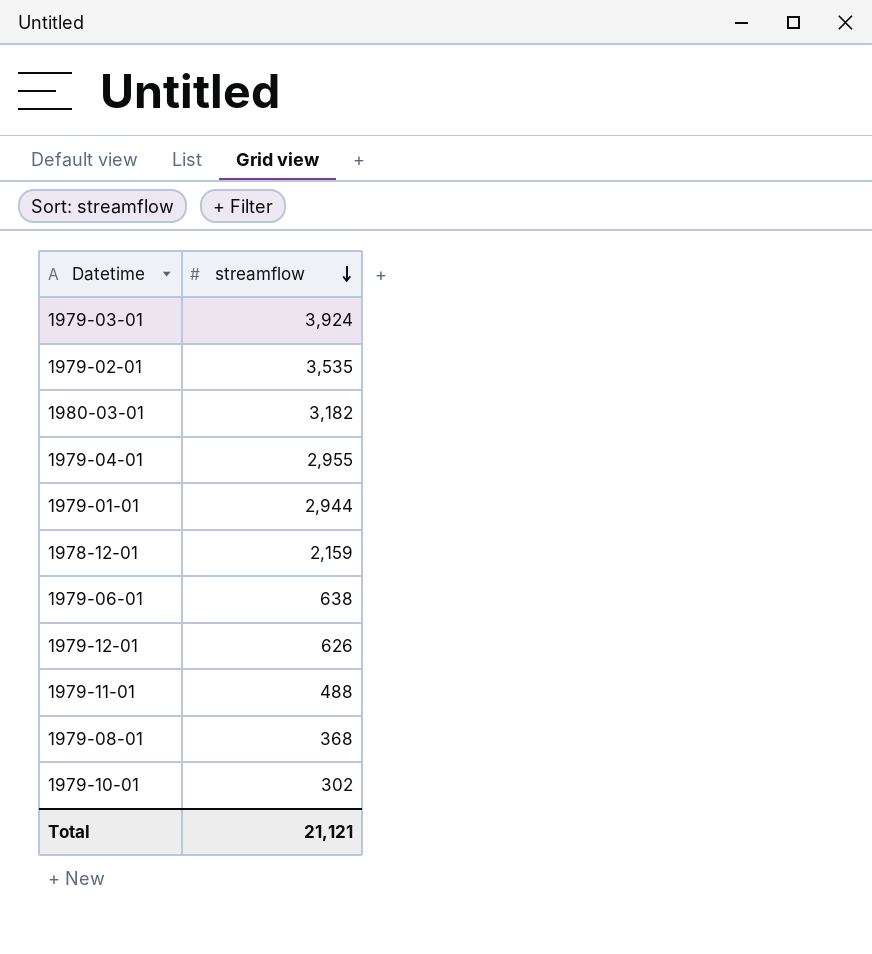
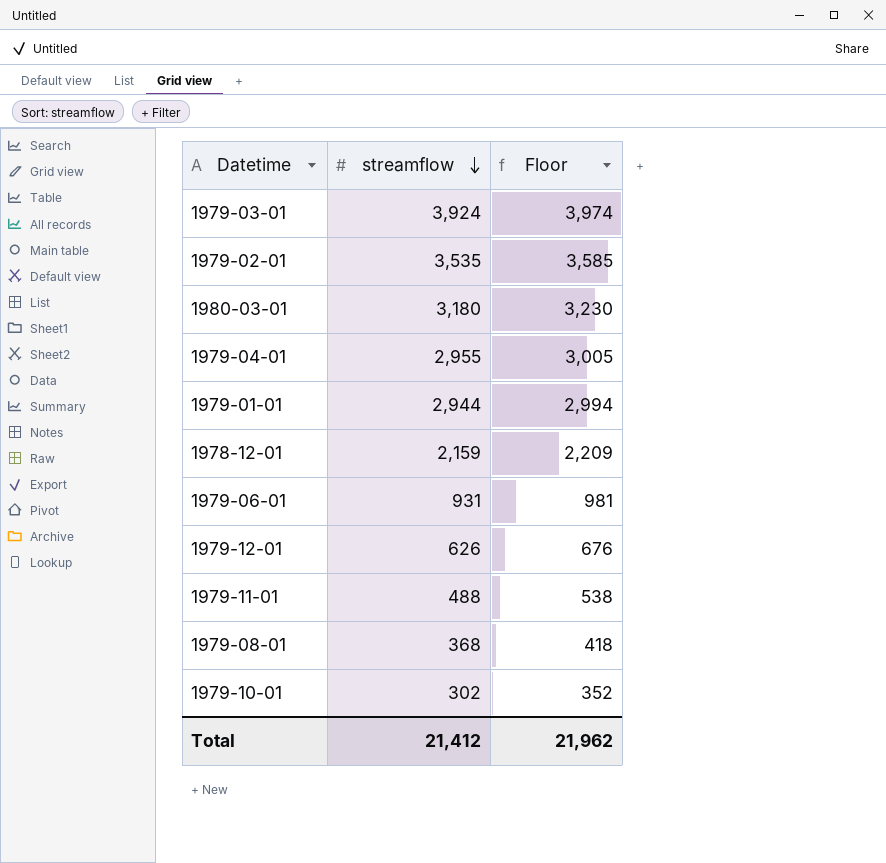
column Floor | formula: none -> [streamflow] + 50
1980-03-01 | streamflow: 3,182 -> 3,180
1979-06-01 | streamflow: 638 -> 931
Total | streamflow: 21,121 -> 21,412

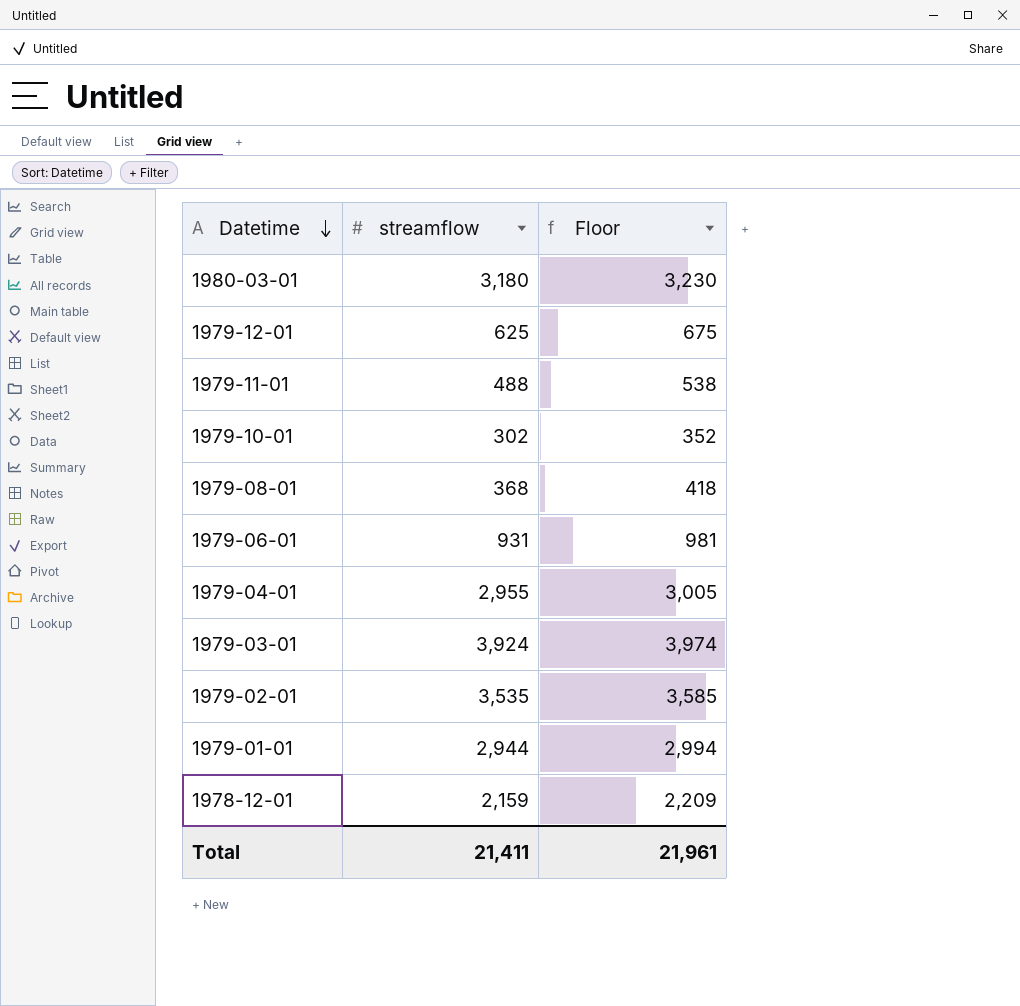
row order: streamflow descending -> Datetime descending
1979-12-01 | streamflow: 626 -> 625
1979-12-01 | Floor: 676 -> 675
Total | streamflow: 21,412 -> 21,411
Total | Floor: 21,962 -> 21,961

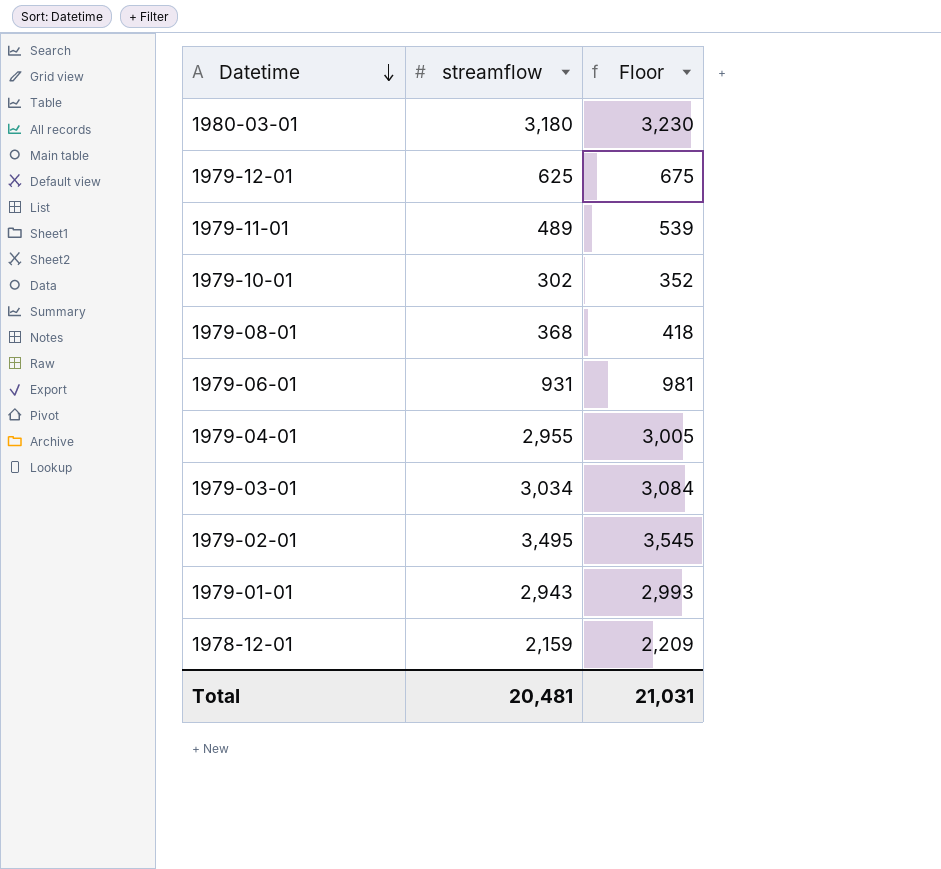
1979-11-01 | streamflow: 488 -> 489
1979-11-01 | Floor: 538 -> 539
1979-03-01 | streamflow: 3,924 -> 3,034
1979-03-01 | Floor: 3,974 -> 3,084
1979-02-01 | streamflow: 3,535 -> 3,495
1979-02-01 | Floor: 3,585 -> 3,545
1979-01-01 | streamflow: 2,944 -> 2,943
1979-01-01 | Floor: 2,994 -> 2,993
Total | streamflow: 21,411 -> 20,481
Total | Floor: 21,961 -> 21,031

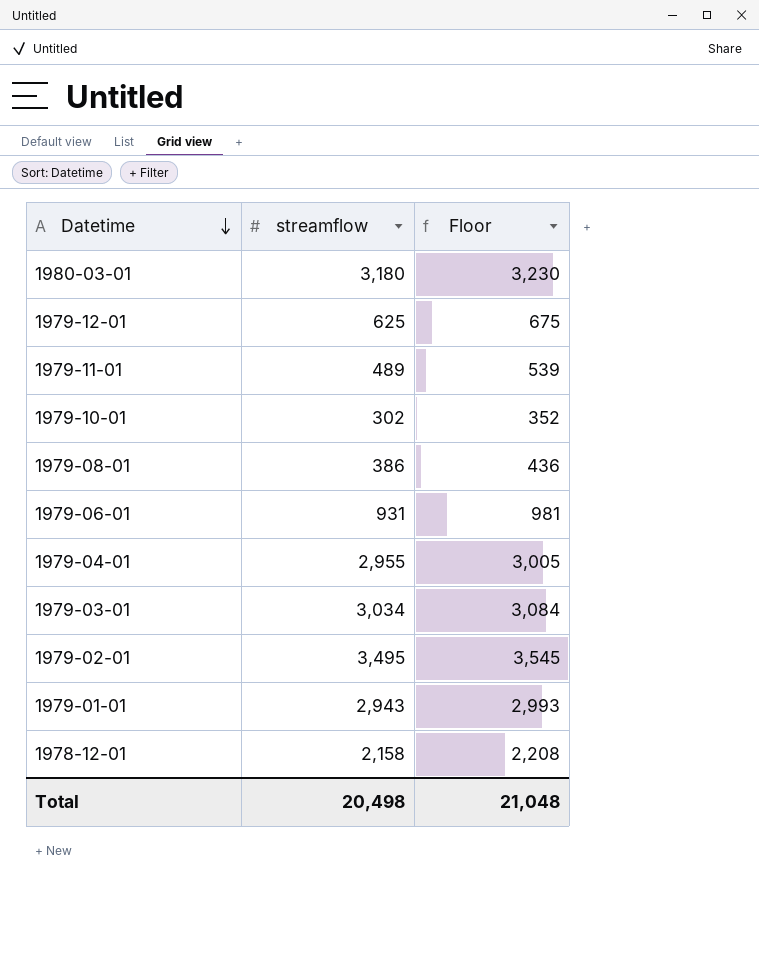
1979-08-01 | streamflow: 368 -> 386
1979-08-01 | Floor: 418 -> 436
1978-12-01 | streamflow: 2,159 -> 2,158
1978-12-01 | Floor: 2,209 -> 2,208
Total | streamflow: 20,481 -> 20,498
Total | Floor: 21,031 -> 21,048

